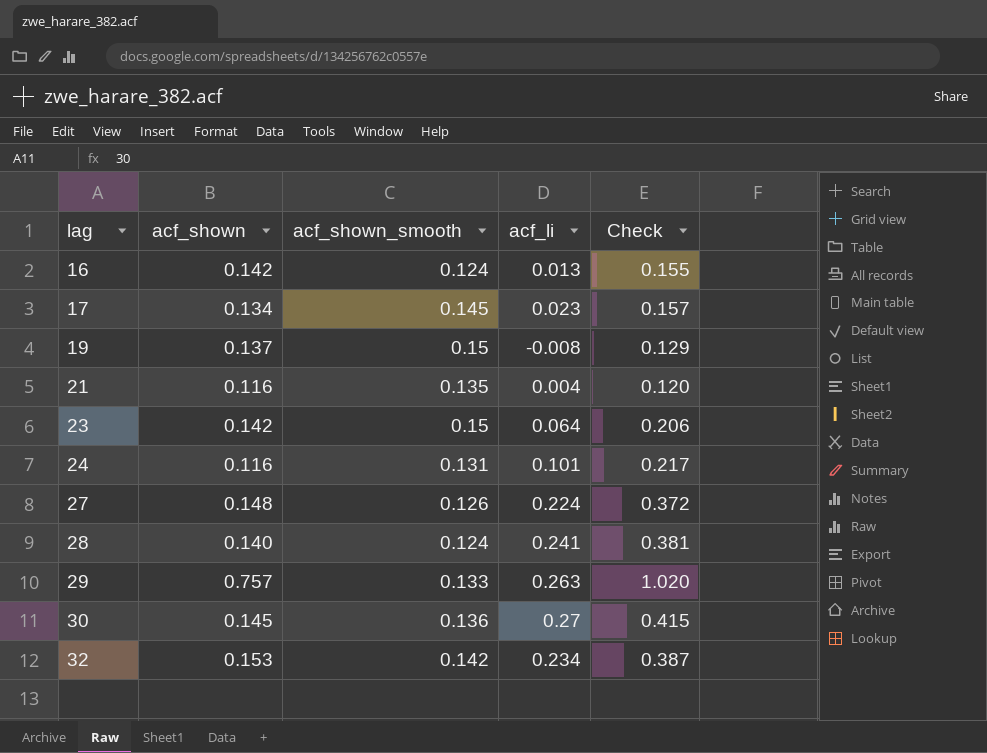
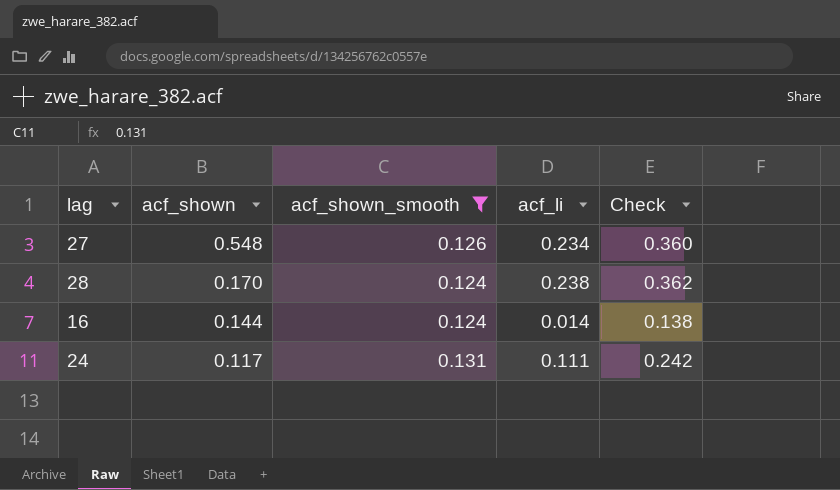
filter: none -> acf_shown_smooth <= 0.131
row order: lag ascending -> acf_shown descending
column Check | formula: [acf_shown] + [acf_li] -> [acf_shown_smooth] + [acf_li]
27 | acf_shown: 0.148 -> 0.548
27 | acf_li: 0.224 -> 0.234
28 | acf_shown: 0.140 -> 0.170
28 | acf_li: 0.241 -> 0.238
16 | acf_shown: 0.142 -> 0.144
16 | acf_li: 0.013 -> 0.014
24 | acf_shown: 0.116 -> 0.117
24 | acf_li: 0.101 -> 0.111

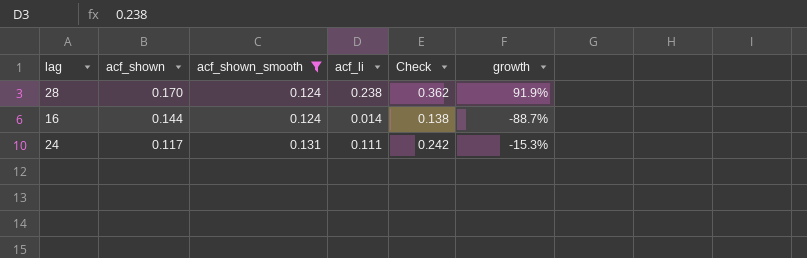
column growth | formula: none -> ([acf_li] - [acf_shown_smooth]) / [acf_shown_smooth]
row 27: 0.548 | 0.126 | 0.234 | 0.360 -> none

